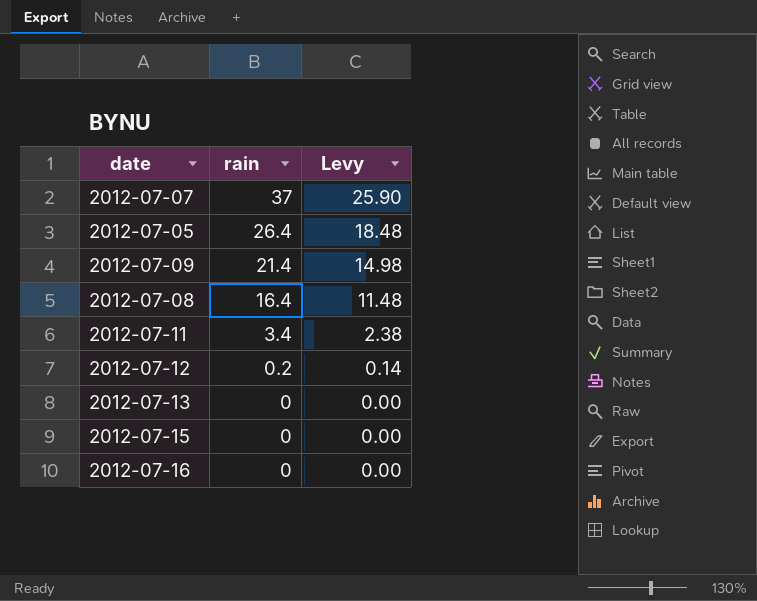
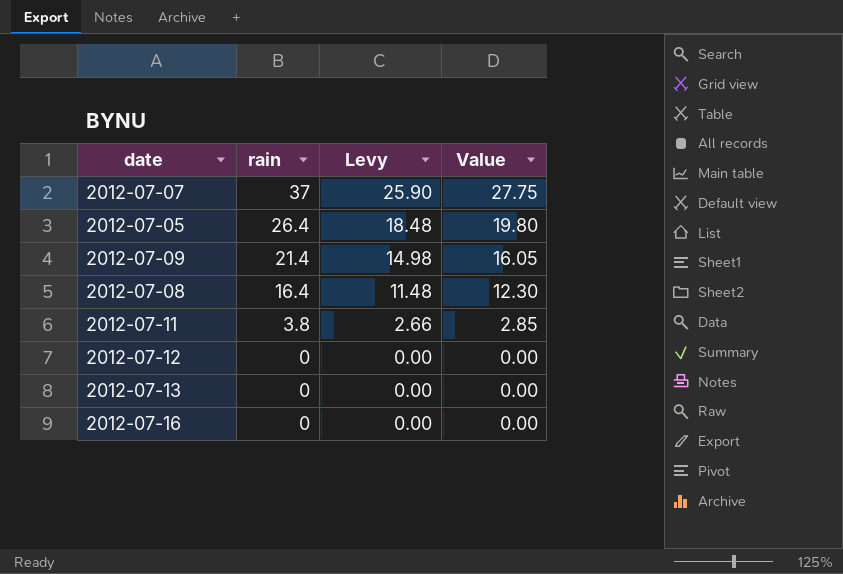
column Value | formula: none -> [rain] * 0.75
row 2012-07-15: 0 | 0.00 -> none
2012-07-11 | rain: 3.4 -> 3.8
2012-07-11 | Levy: 2.38 -> 2.66
2012-07-12 | rain: 0.2 -> 0
2012-07-12 | Levy: 0.14 -> 0.00

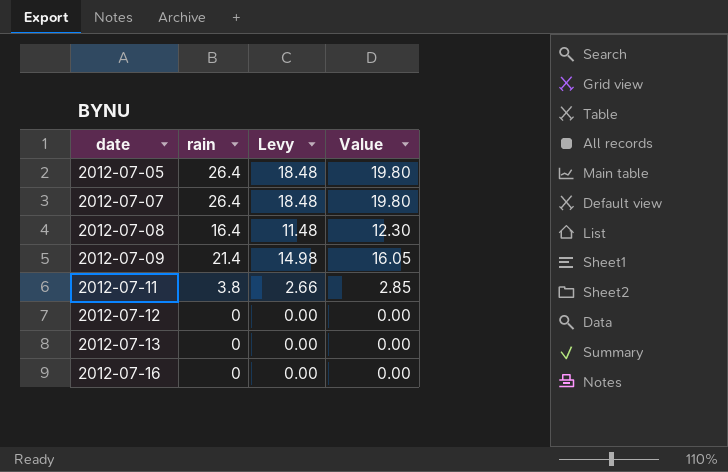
row order: rain descending -> date ascending
2012-07-07 | rain: 37 -> 26.4
2012-07-07 | Levy: 25.90 -> 18.48
2012-07-07 | Value: 27.75 -> 19.80

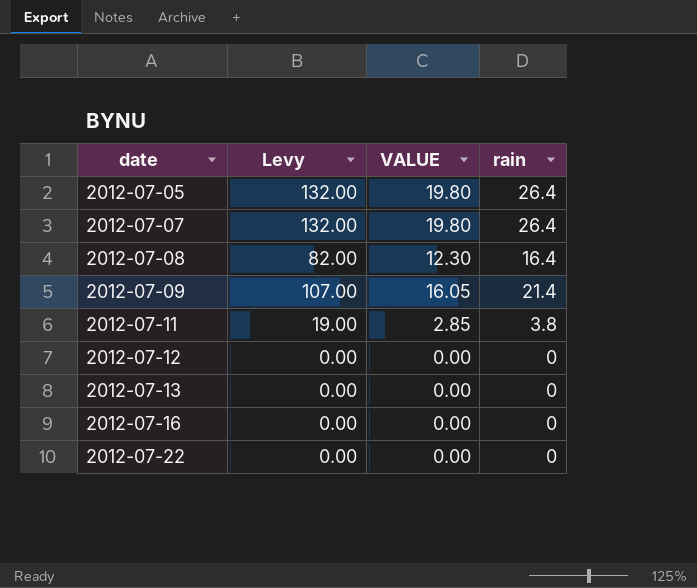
column Levy | formula: [rain] * 0.7 -> [rain] * 5
column name: Value -> VALUE
column rain | position: 2 -> 4
row 2012-07-22: none -> 0.00 | 0.00 | 0

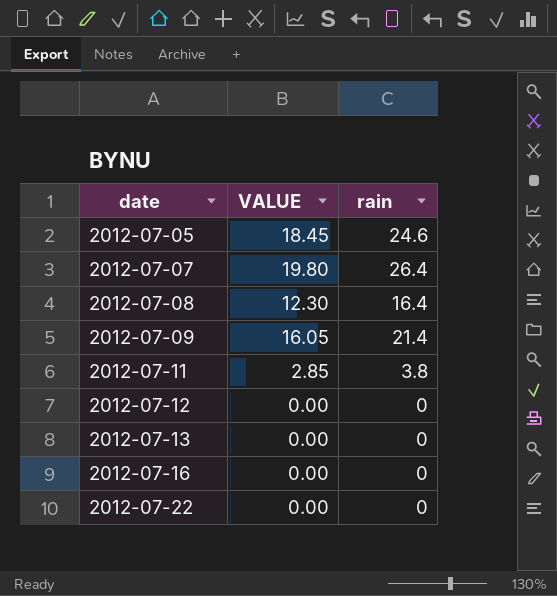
column Levy | formula: [rain] * 5 -> none
2012-07-05 | VALUE: 19.80 -> 18.45
2012-07-05 | rain: 26.4 -> 24.6

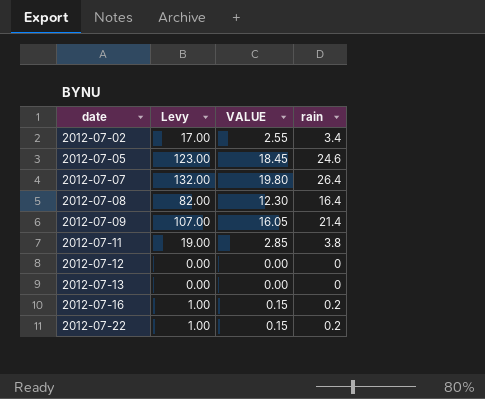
column Levy | formula: none -> [rain] * 5
row 2012-07-02: none -> 17.00 | 2.55 | 3.4
2012-07-16 | VALUE: 0.00 -> 0.15
2012-07-16 | rain: 0 -> 0.2
2012-07-22 | VALUE: 0.00 -> 0.15
2012-07-22 | rain: 0 -> 0.2

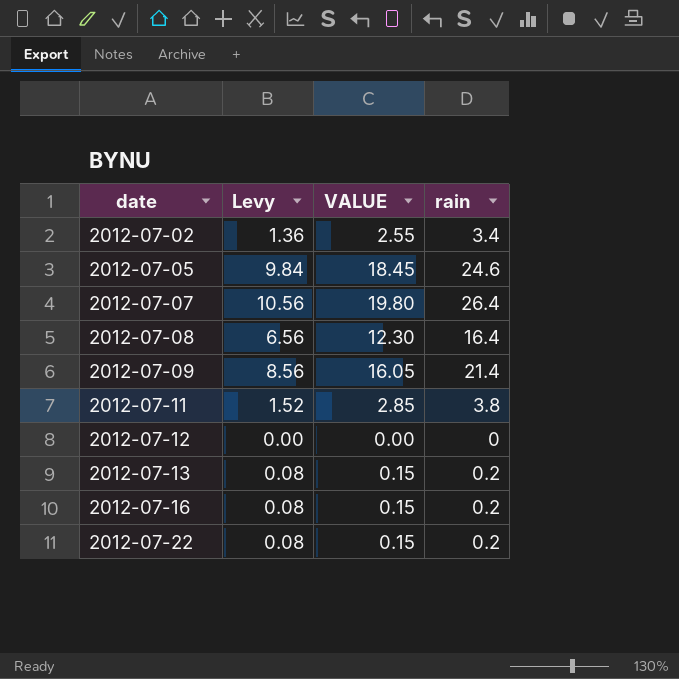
column Levy | formula: [rain] * 5 -> [rain] * 0.4
2012-07-13 | VALUE: 0.00 -> 0.15
2012-07-13 | rain: 0 -> 0.2

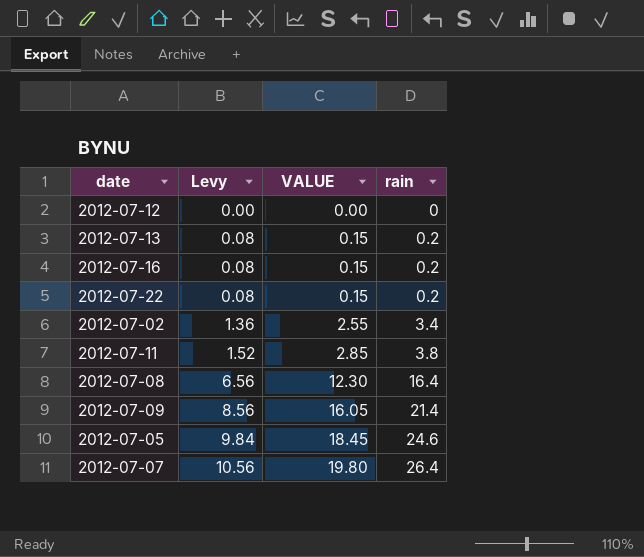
row order: date ascending -> Levy ascending

